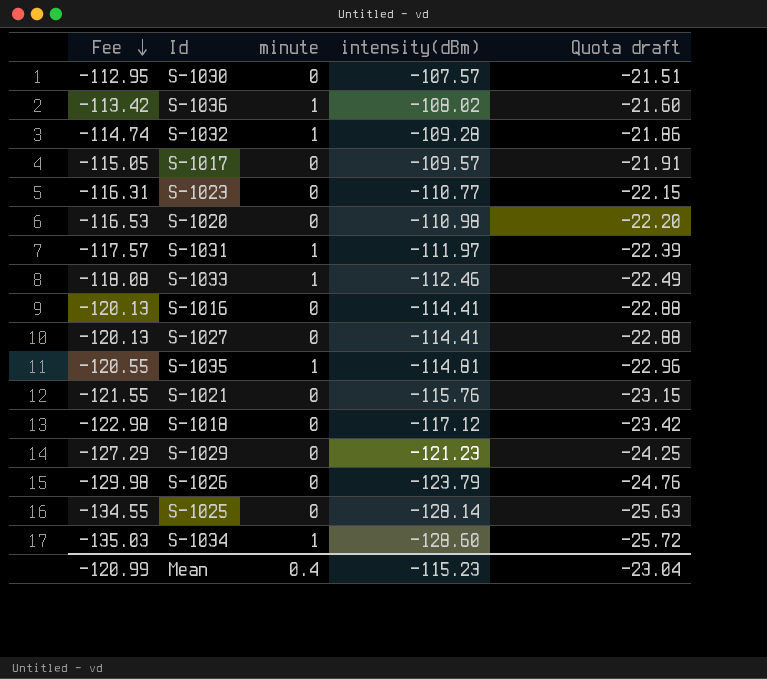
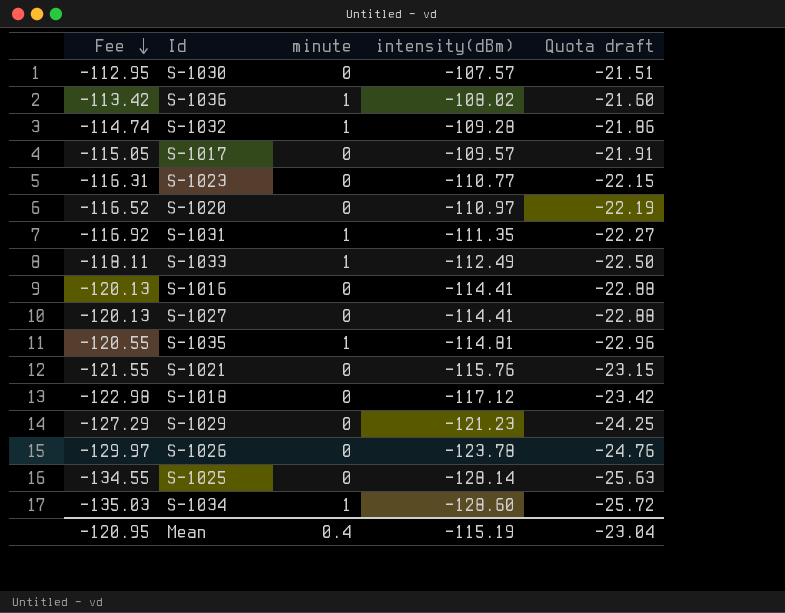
S-1020 | Fee: -116.53 -> -116.52
S-1020 | intensity(dBm): -110.98 -> -110.97
S-1020 | Quota draft: -22.20 -> -22.19
S-1031 | Fee: -117.57 -> -116.92
S-1031 | intensity(dBm): -111.97 -> -111.35
S-1031 | Quota draft: -22.39 -> -22.27
S-1033 | Fee: -118.08 -> -118.11
S-1033 | intensity(dBm): -112.46 -> -112.49
S-1033 | Quota draft: -22.49 -> -22.50
S-1026 | Fee: -129.98 -> -129.97
S-1026 | intensity(dBm): -123.79 -> -123.78
Mean | Fee: -120.99 -> -120.95
Mean | intensity(dBm): -115.23 -> -115.19

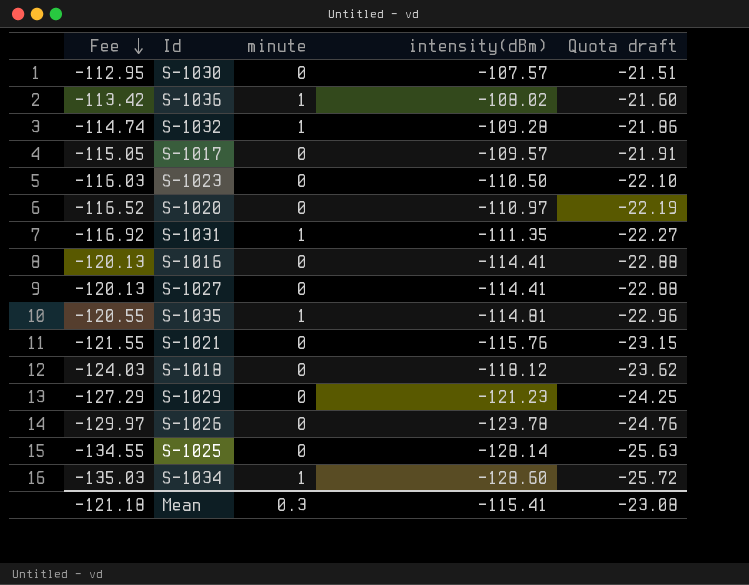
row S-1033: -118.11 | 1 | -112.49 | -22.50 -> none
S-1023 | Fee: -116.31 -> -116.03
S-1023 | intensity(dBm): -110.77 -> -110.50
S-1023 | Quota draft: -22.15 -> -22.10
S-1018 | Fee: -122.98 -> -124.03
S-1018 | intensity(dBm): -117.12 -> -118.12
S-1018 | Quota draft: -23.42 -> -23.62
Mean | Fee: -120.95 -> -121.18
Mean | minute: 0.4 -> 0.3
Mean | intensity(dBm): -115.19 -> -115.41
Mean | Quota draft: -23.04 -> -23.08

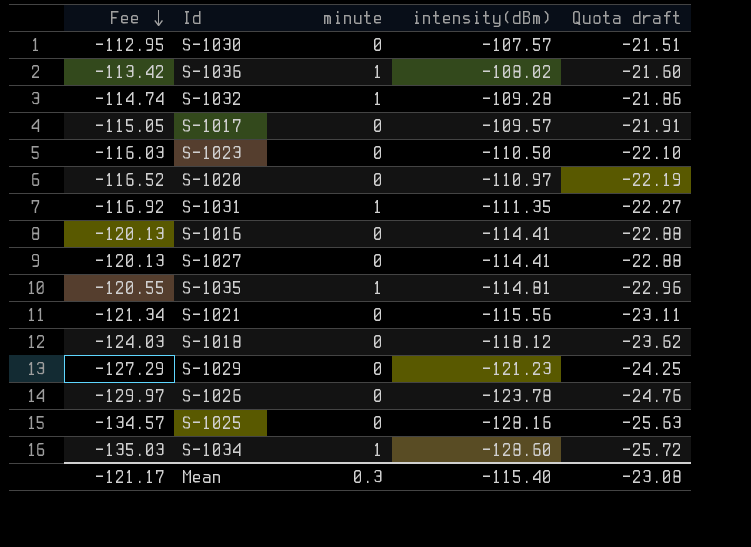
S-1021 | Fee: -121.55 -> -121.34
S-1021 | intensity(dBm): -115.76 -> -115.56
S-1021 | Quota draft: -23.15 -> -23.11
S-1025 | Fee: -134.55 -> -134.57
S-1025 | intensity(dBm): -128.14 -> -128.16
Mean | Fee: -121.18 -> -121.17
Mean | intensity(dBm): -115.41 -> -115.40

